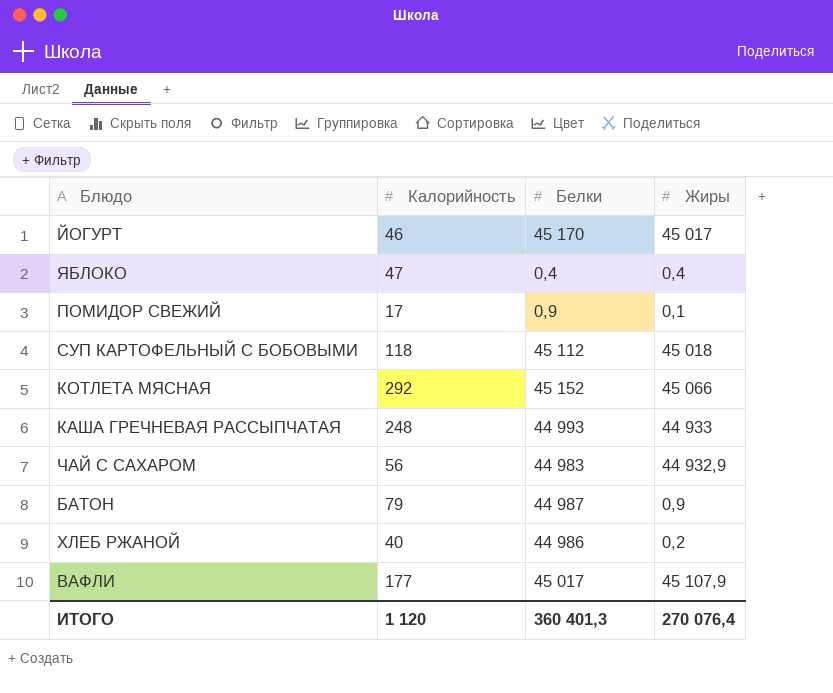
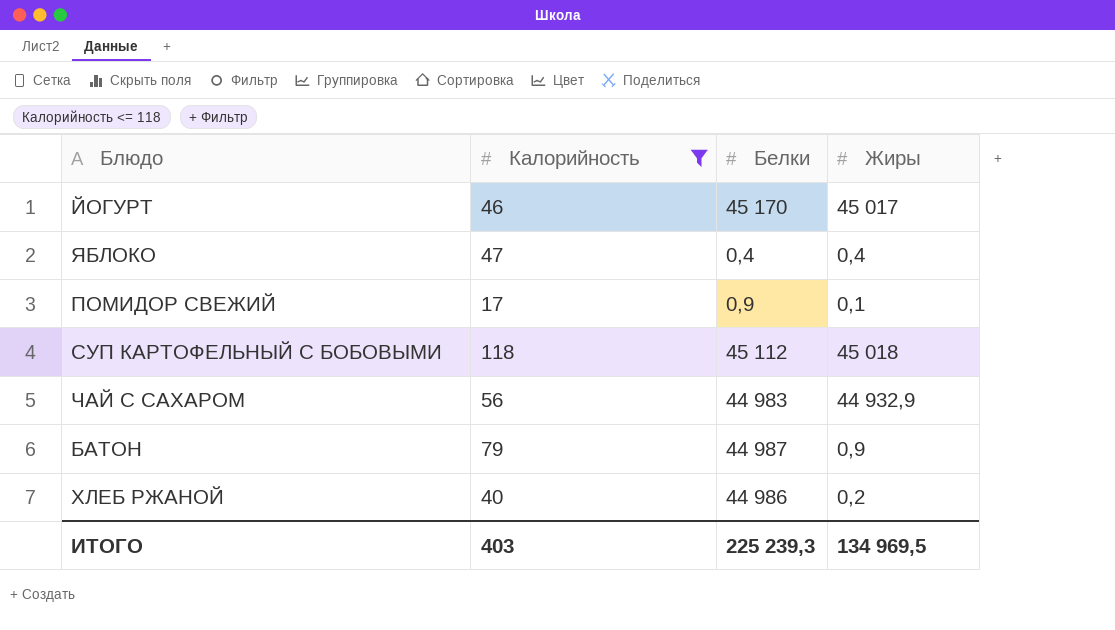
filter: none -> Калорийность <= 118
ИТОГО | Калорийность: 1 120 -> 403
ИТОГО | Белки: 360 401,3 -> 225 239,3
ИТОГО | Жиры: 270 076,4 -> 134 969,5

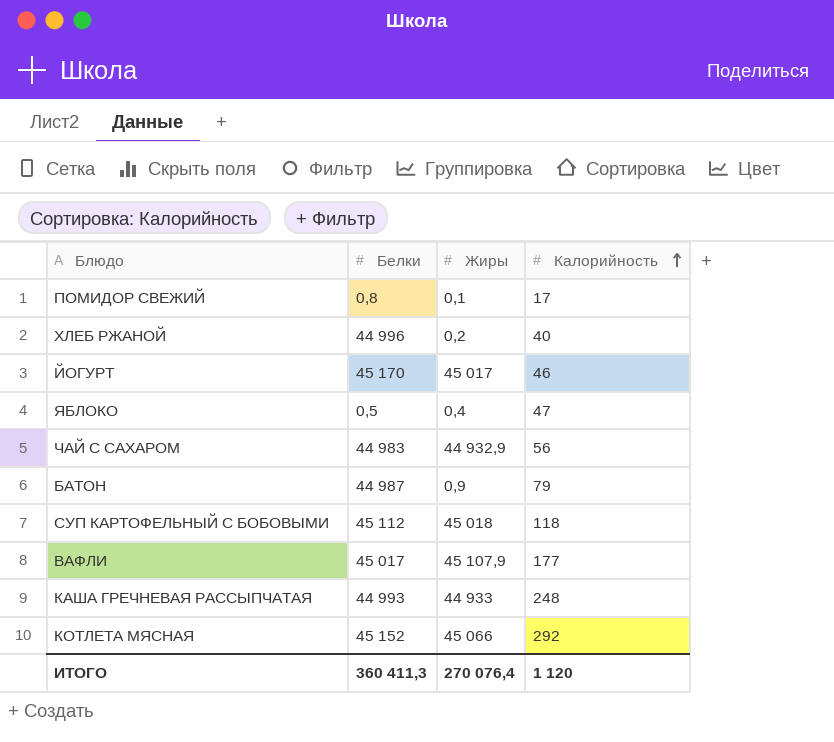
filter: Калорийность <= 118 -> none
row order: none -> Калорийность ascending
column Калорийность | position: 2 -> 4
ПОМИДОР СВЕЖИЙ | Белки: 0,9 -> 0,8
ХЛЕБ РЖАНОЙ | Белки: 44 986 -> 44 996
ЯБЛОКО | Белки: 0,4 -> 0,5
ИТОГО | Белки: 225 239,3 -> 360 411,3
ИТОГО | Жиры: 134 969,5 -> 270 076,4
ИТОГО | Калорийность: 403 -> 1 120

